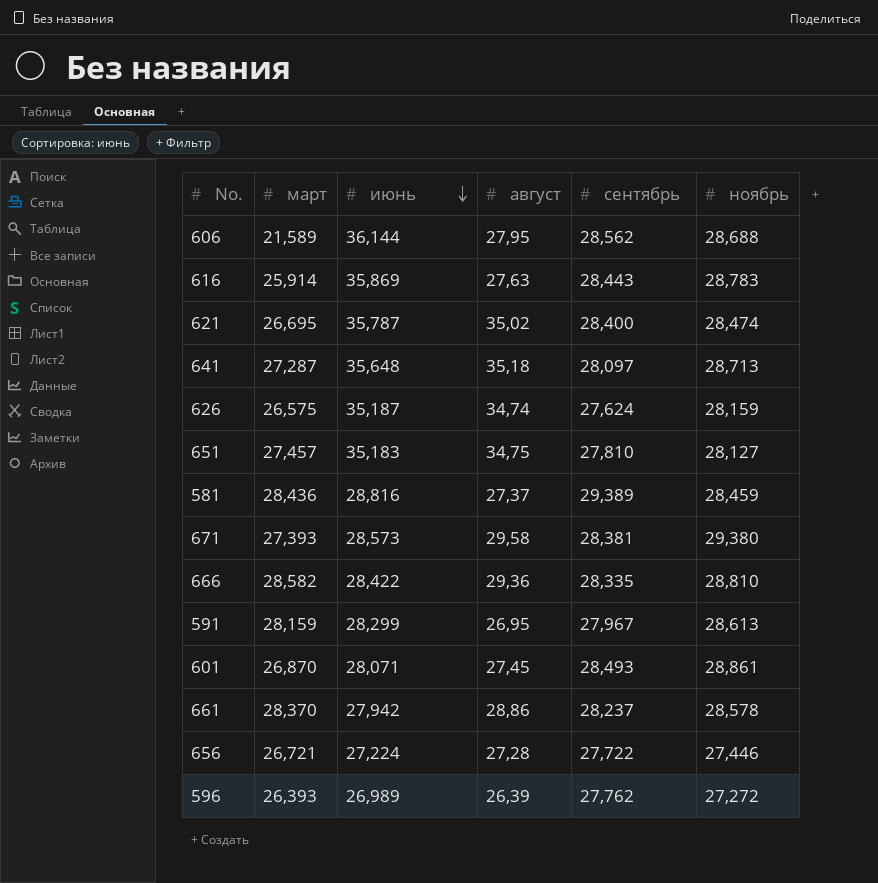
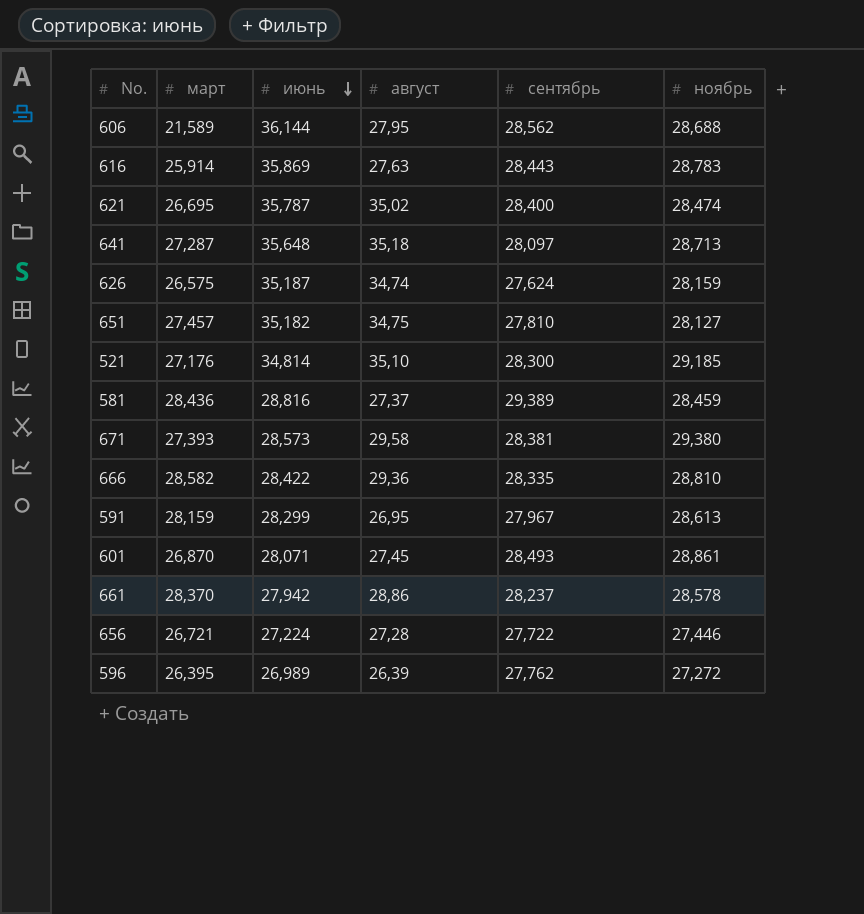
651 | июнь: 35,183 -> 35,182
row 521: none -> 27,176 | 34,814 | 35,10 | 28,300 | 29,185
596 | март: 26,393 -> 26,395

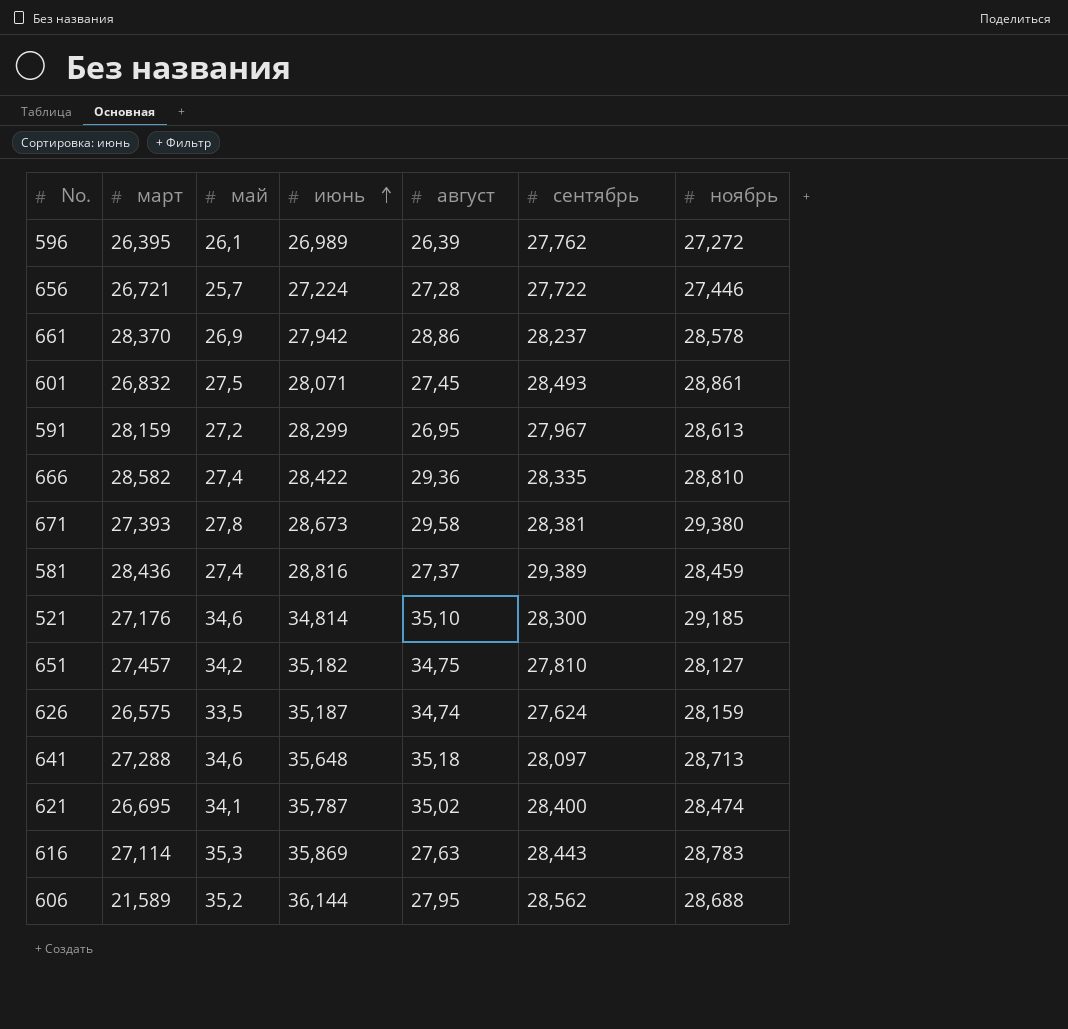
row order: июнь descending -> июнь ascending
column май | position: none -> 3
601 | март: 26,870 -> 26,832
671 | июнь: 28,573 -> 28,673
641 | март: 27,287 -> 27,288
616 | март: 25,914 -> 27,114

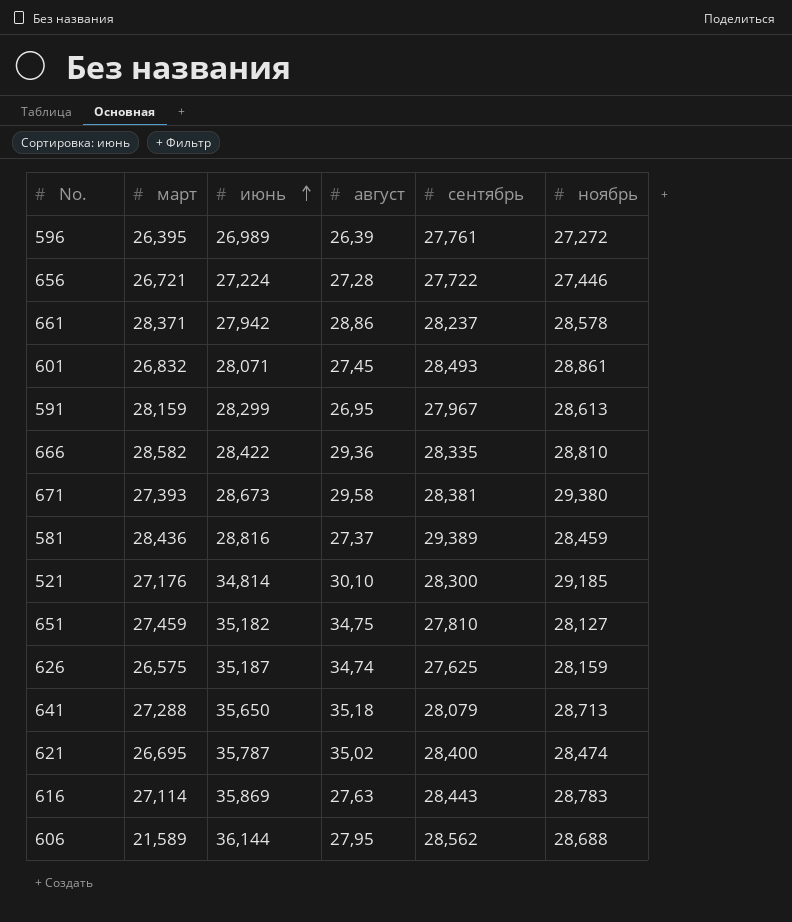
column май | position: 3 -> none
596 | сентябрь: 27,762 -> 27,761
661 | март: 28,370 -> 28,371
521 | август: 35,10 -> 30,10
651 | март: 27,457 -> 27,459
626 | сентябрь: 27,624 -> 27,625
641 | июнь: 35,648 -> 35,650
641 | сентябрь: 28,097 -> 28,079

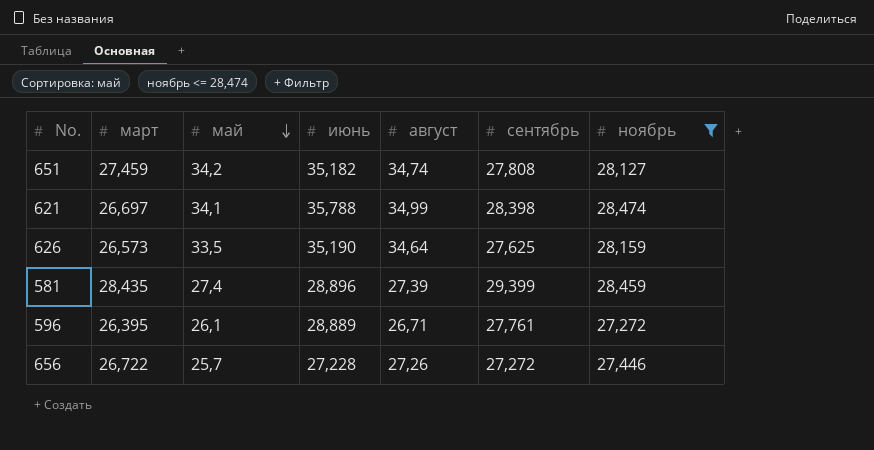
filter: none -> ноябрь <= 28,474
row order: июнь ascending -> май descending
column май | position: none -> 3
651 | август: 34,75 -> 34,74
651 | сентябрь: 27,810 -> 27,808
621 | март: 26,695 -> 26,697
621 | июнь: 35,787 -> 35,788
621 | август: 35,02 -> 34,99
621 | сентябрь: 28,400 -> 28,398
626 | март: 26,575 -> 26,573
626 | июнь: 35,187 -> 35,190
626 | август: 34,74 -> 34,64
581 | март: 28,436 -> 28,435
581 | июнь: 28,816 -> 28,896
581 | август: 27,37 -> 27,39
581 | сентябрь: 29,389 -> 29,399
596 | июнь: 26,989 -> 28,889
596 | август: 26,39 -> 26,71
656 | март: 26,721 -> 26,722
656 | июнь: 27,224 -> 27,228
656 | август: 27,28 -> 27,26
656 | сентябрь: 27,722 -> 27,272

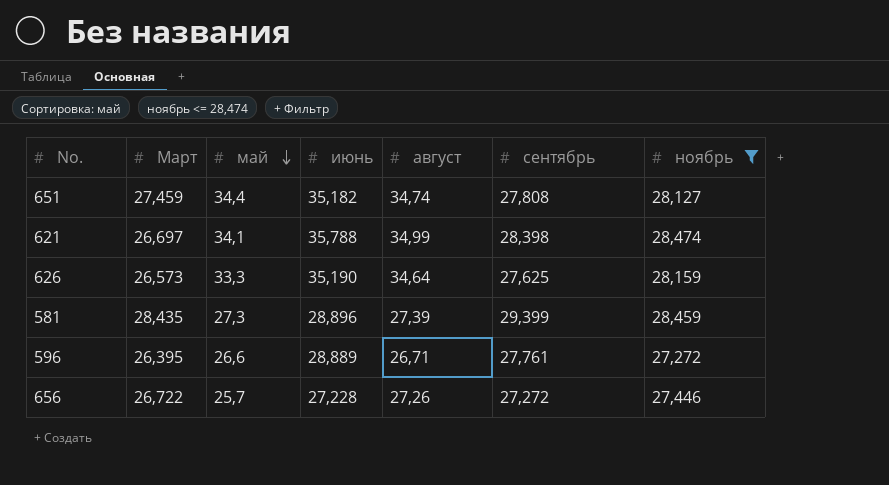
column name: март -> Март
651 | май: 34,2 -> 34,4
626 | май: 33,5 -> 33,3
581 | май: 27,4 -> 27,3
596 | май: 26,1 -> 26,6

